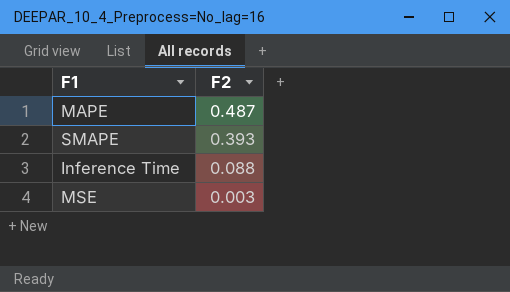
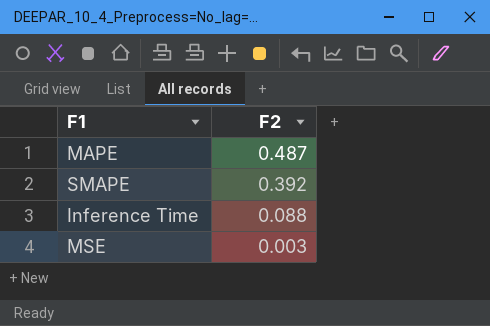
SMAPE | F2: 0.393 -> 0.392

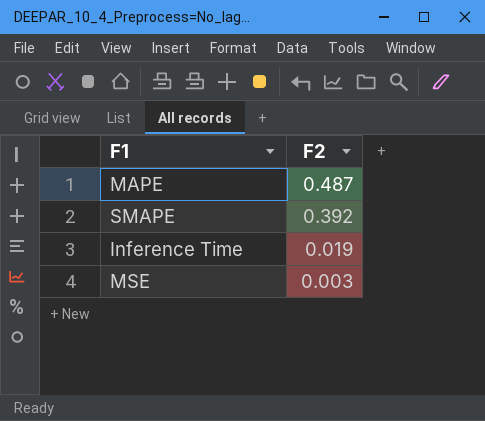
Inference Time | F2: 0.088 -> 0.019

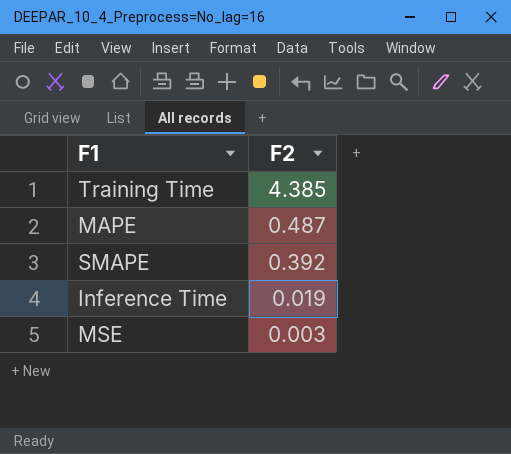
row Training Time: none -> 4.385

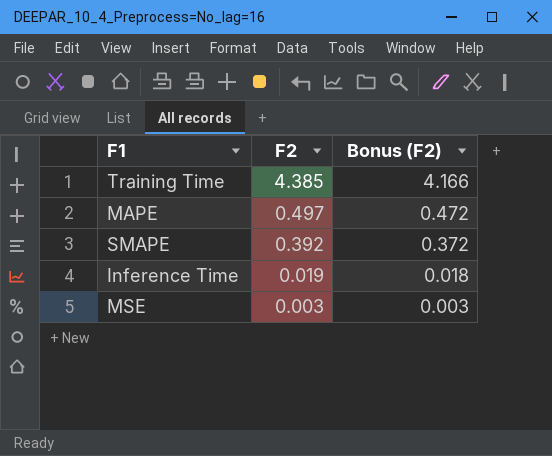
column Bonus (F2) | formula: none -> [F2] * 0.95
MAPE | F2: 0.487 -> 0.497

